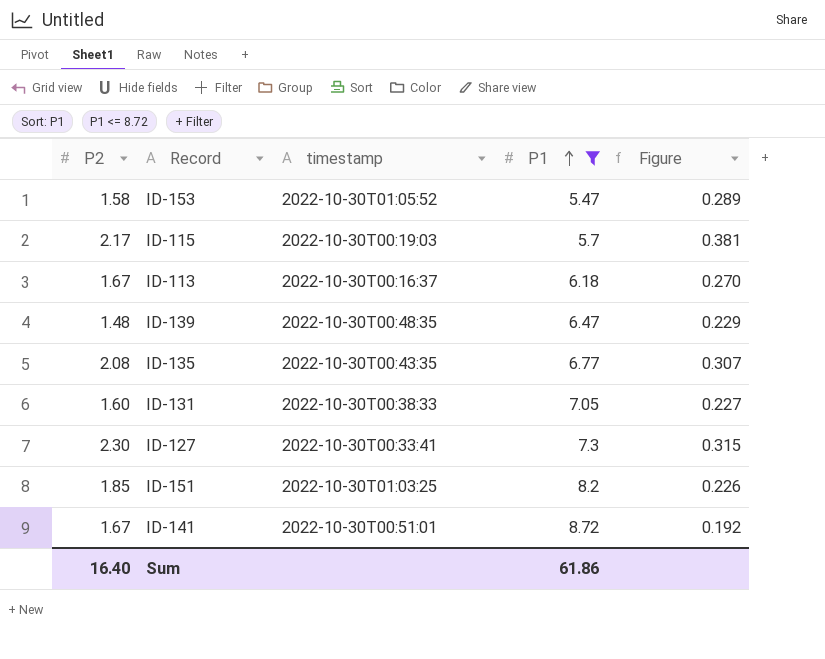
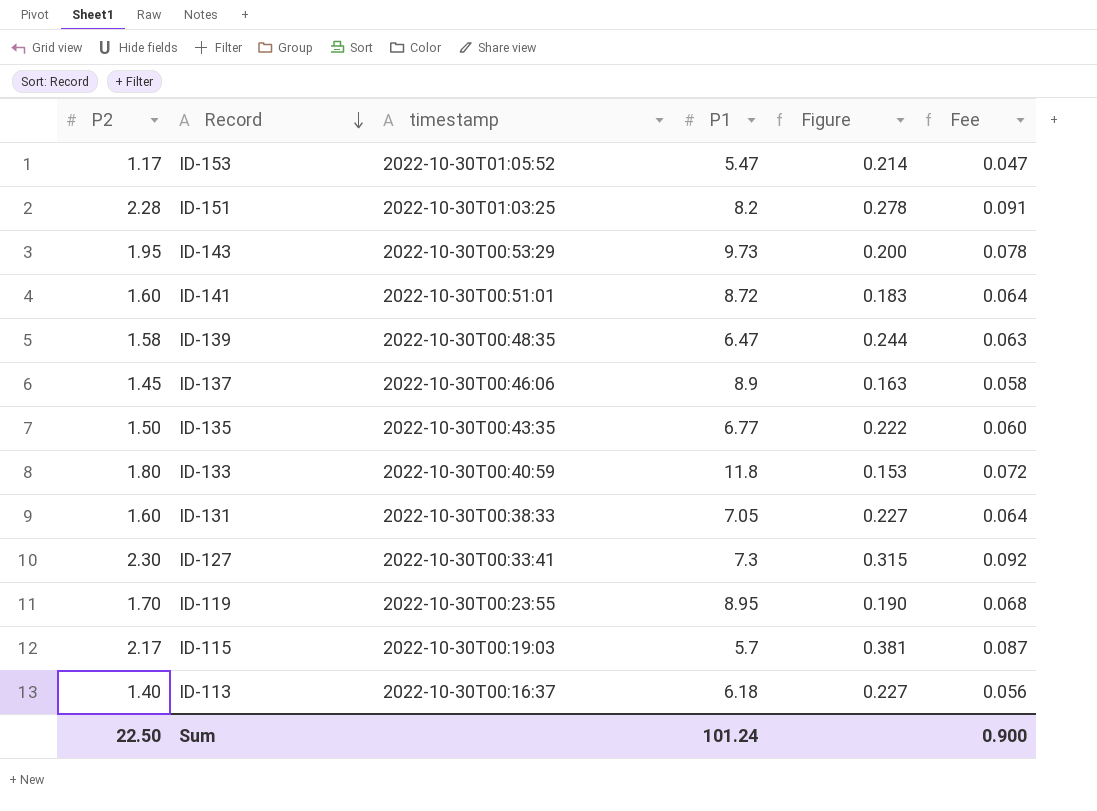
filter: P1 <= 8.72 -> none
row order: P1 ascending -> Record descending
column Fee | formula: none -> [P2] * 0.04
ID-153 | P2: 1.58 -> 1.17
ID-153 | Figure: 0.289 -> 0.214
ID-151 | P2: 1.85 -> 2.28
ID-151 | Figure: 0.226 -> 0.278
ID-141 | P2: 1.67 -> 1.60
ID-141 | Figure: 0.192 -> 0.183
ID-139 | P2: 1.48 -> 1.58
ID-139 | Figure: 0.229 -> 0.244
ID-135 | P2: 2.08 -> 1.50
ID-135 | Figure: 0.307 -> 0.222
ID-113 | P2: 1.67 -> 1.40
ID-113 | Figure: 0.270 -> 0.227
Sum | P2: 16.40 -> 22.50
Sum | P1: 61.86 -> 101.24

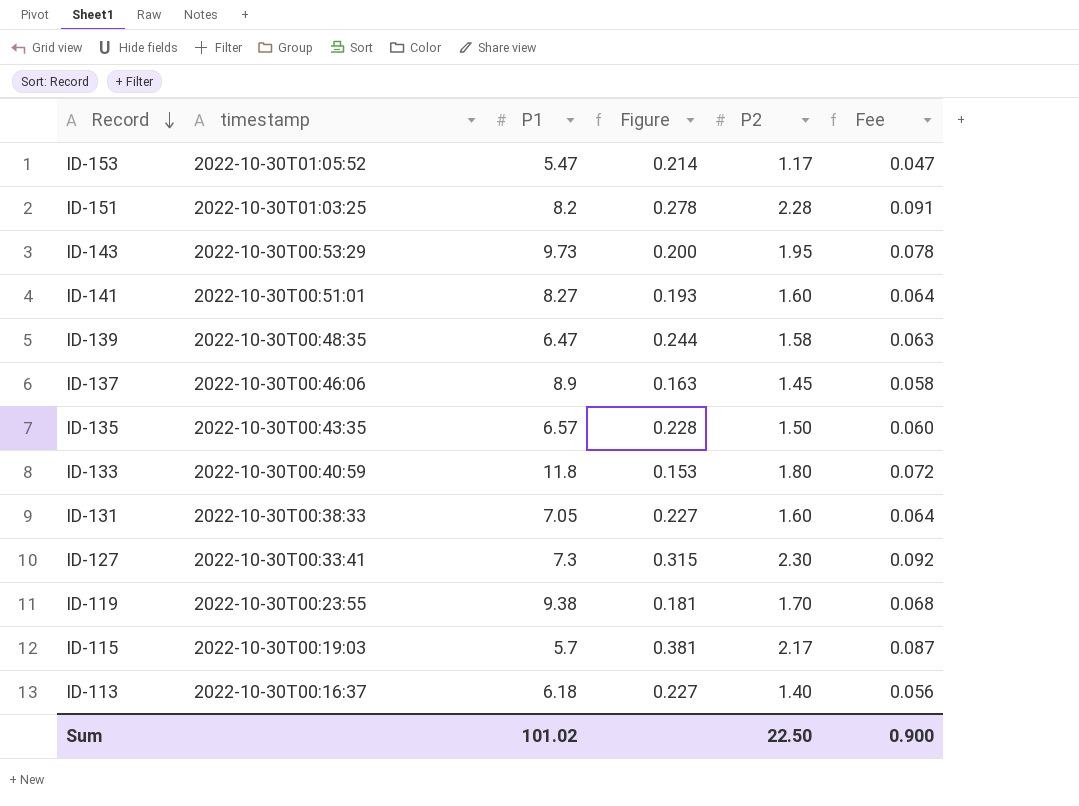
column P2 | position: 1 -> 5
ID-141 | P1: 8.72 -> 8.27
ID-141 | Figure: 0.183 -> 0.193
ID-135 | P1: 6.77 -> 6.57
ID-135 | Figure: 0.222 -> 0.228
ID-119 | P1: 8.95 -> 9.38
ID-119 | Figure: 0.190 -> 0.181
Sum | P1: 101.24 -> 101.02

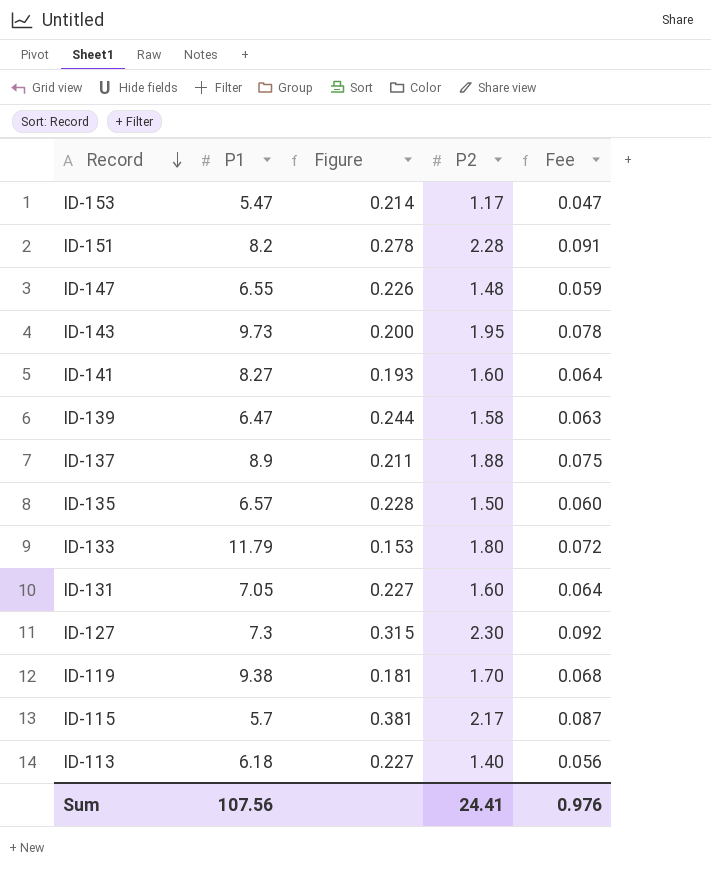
column timestamp | position: 2 -> none
row ID-147: none -> 6.55 | 0.226 | 1.48 | 0.059
ID-137 | Figure: 0.163 -> 0.211
ID-137 | P2: 1.45 -> 1.88
ID-137 | Fee: 0.058 -> 0.075
ID-133 | P1: 11.8 -> 11.79
Sum | P1: 101.02 -> 107.56
Sum | P2: 22.50 -> 24.41
Sum | Fee: 0.900 -> 0.976

